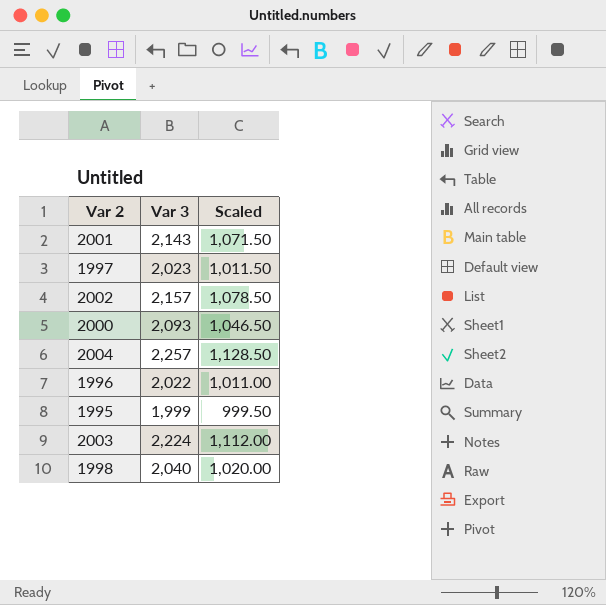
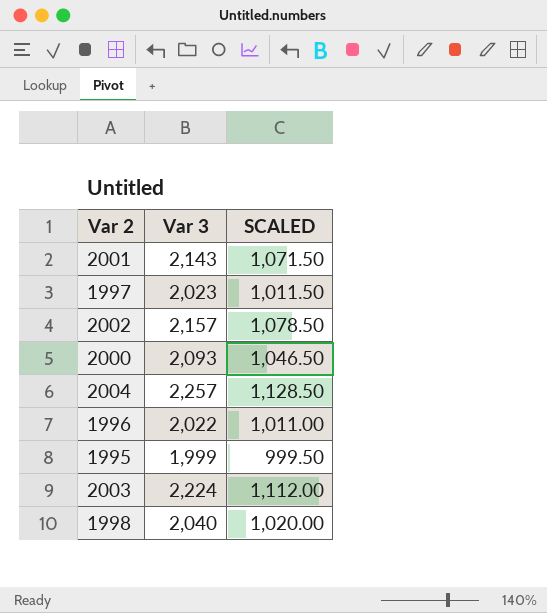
column name: Scaled -> SCALED

